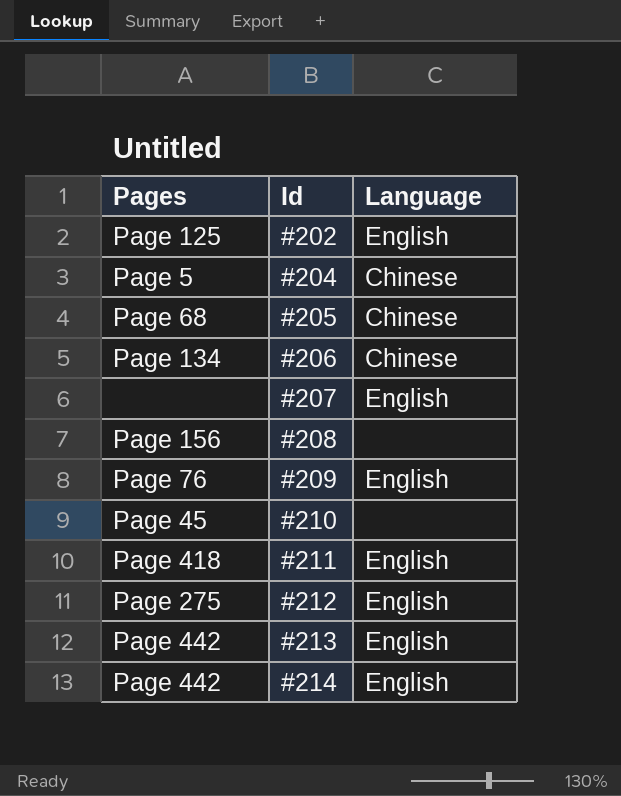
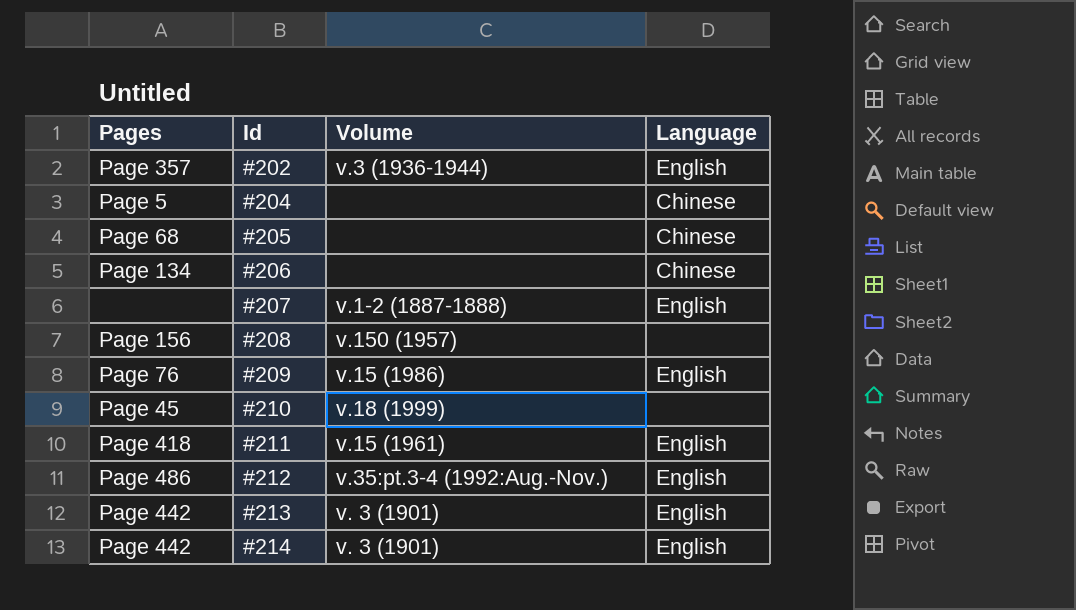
column Volume | position: none -> 3
#202 | Pages: Page 125 -> Page 357
#212 | Pages: Page 275 -> Page 486

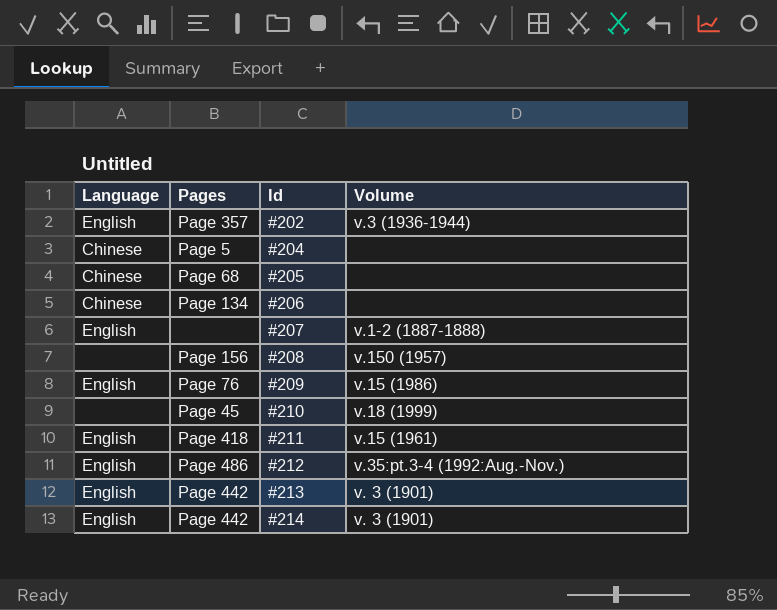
column Language | position: 4 -> 1

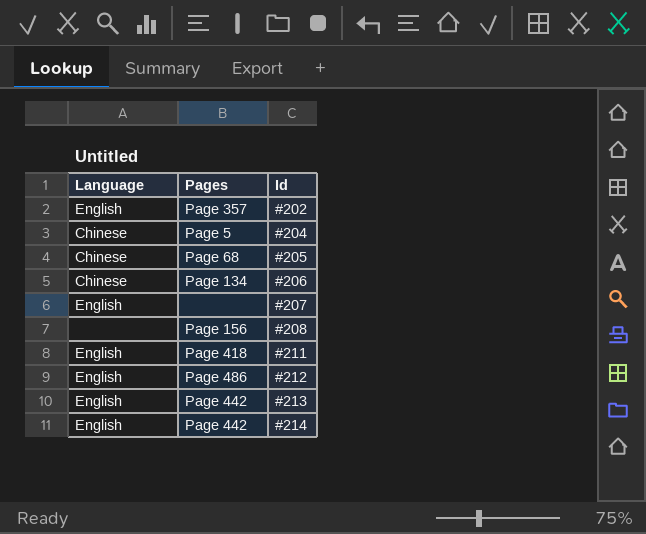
column Volume | position: 4 -> none
row #209: English | Page 76 | v.15 (1986) -> none
row #210: none | Page 45 | v.18 (1999) -> none

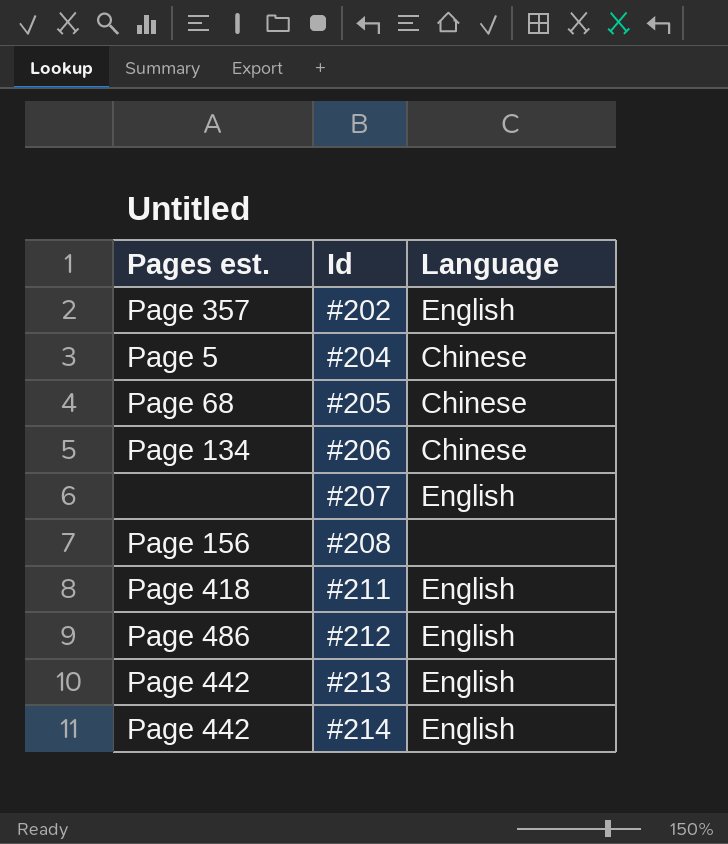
column name: Pages -> Pages est.
column Language | position: 1 -> 3

